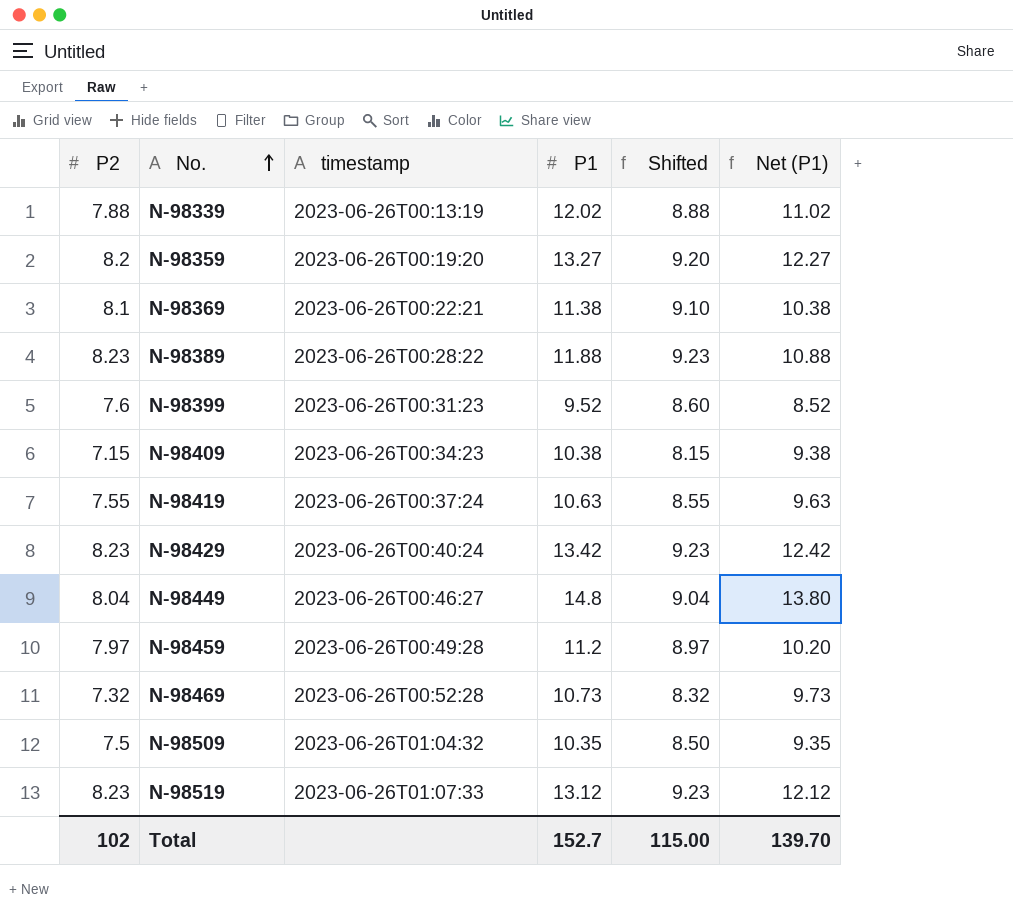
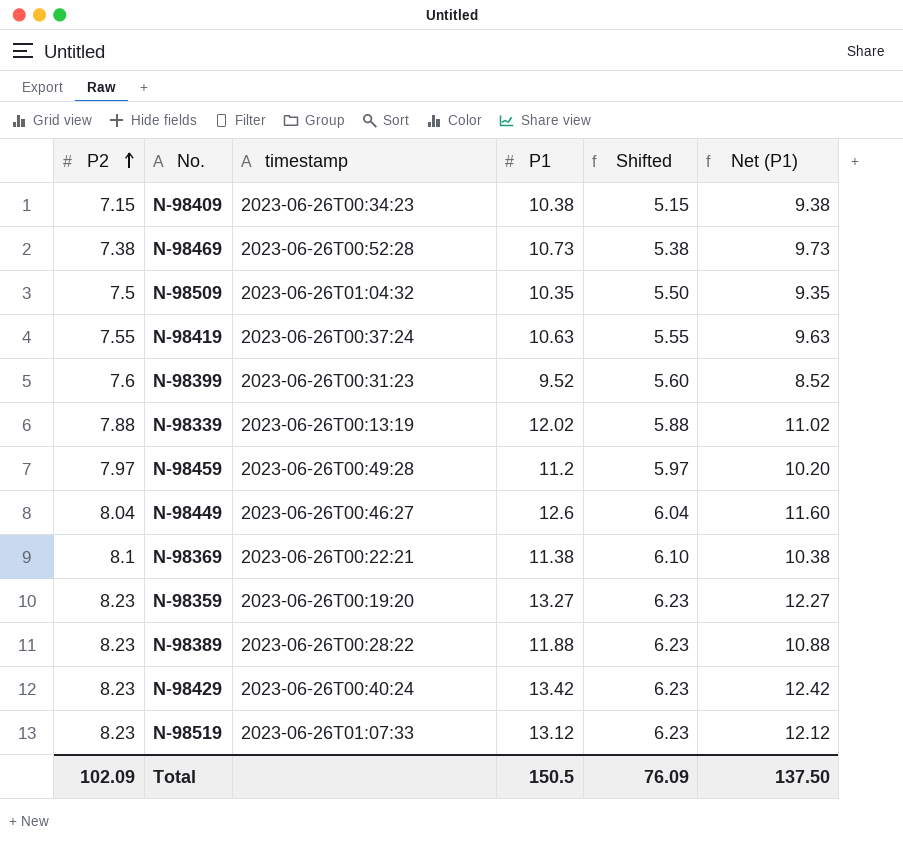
row order: No. ascending -> P2 ascending
column Shifted | formula: [P2] + 1 -> [P2] - 2
N-98469 | P2: 7.32 -> 7.38
N-98449 | P1: 14.8 -> 12.6
N-98449 | Net (P1): 13.80 -> 11.60
N-98359 | P2: 8.2 -> 8.23
Total | P2: 102 -> 102.09
Total | P1: 152.7 -> 150.5
Total | Shifted: 115.00 -> 76.09
Total | Net (P1): 139.70 -> 137.50

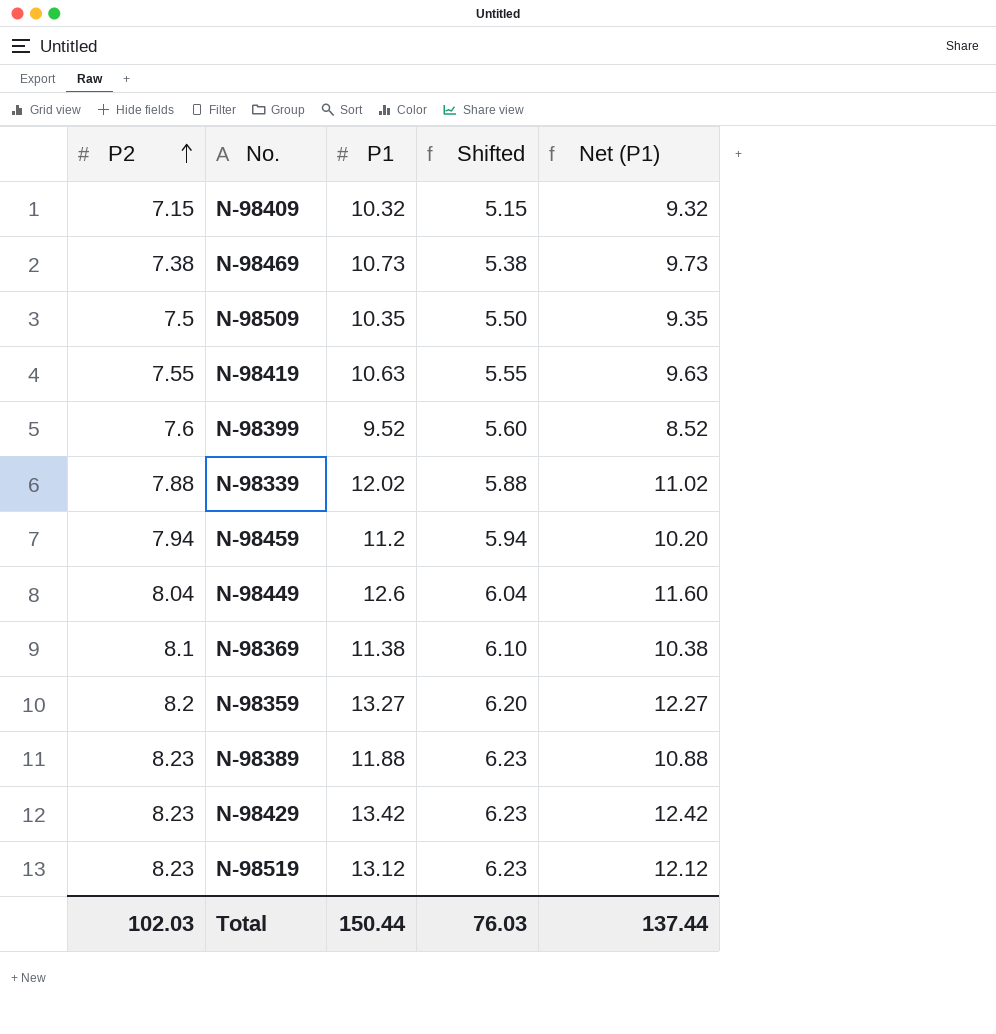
column timestamp | position: 3 -> none
N-98409 | P1: 10.38 -> 10.32
N-98409 | Net (P1): 9.38 -> 9.32
N-98459 | P2: 7.97 -> 7.94
N-98459 | Shifted: 5.97 -> 5.94
N-98359 | P2: 8.23 -> 8.2
N-98359 | Shifted: 6.23 -> 6.20
Total | P2: 102.09 -> 102.03
Total | P1: 150.5 -> 150.44
Total | Shifted: 76.09 -> 76.03
Total | Net (P1): 137.50 -> 137.44

